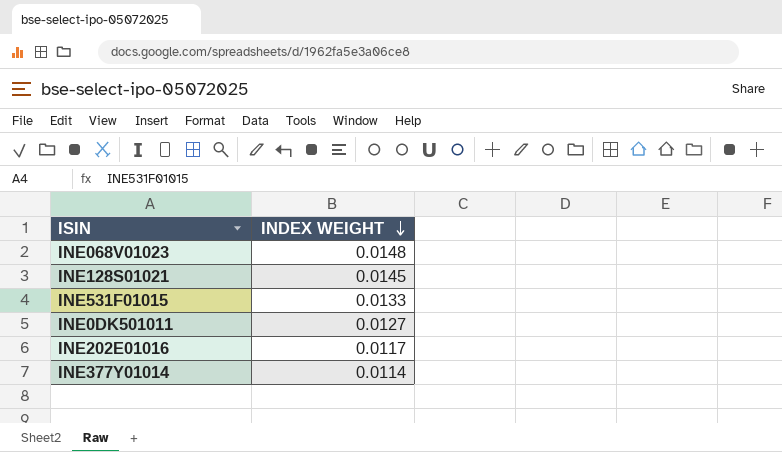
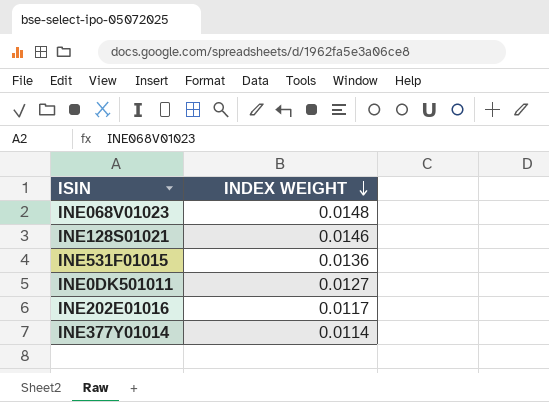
INE128S01021 | INDEX WEIGHT: 0.0145 -> 0.0146
INE531F01015 | INDEX WEIGHT: 0.0133 -> 0.0136

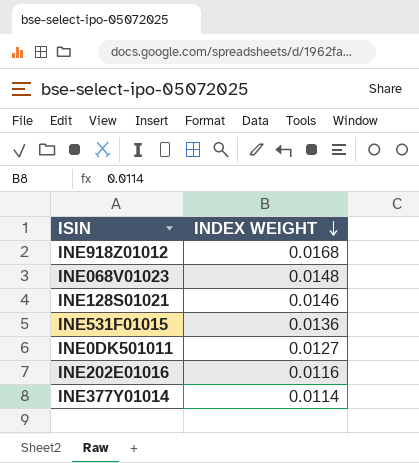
row INE918Z01012: none -> 0.0168
INE202E01016 | INDEX WEIGHT: 0.0117 -> 0.0116

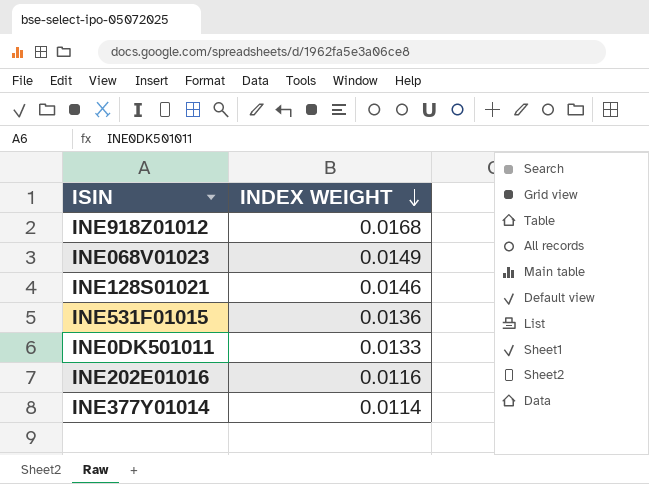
INE068V01023 | INDEX WEIGHT: 0.0148 -> 0.0149
INE0DK501011 | INDEX WEIGHT: 0.0127 -> 0.0133

